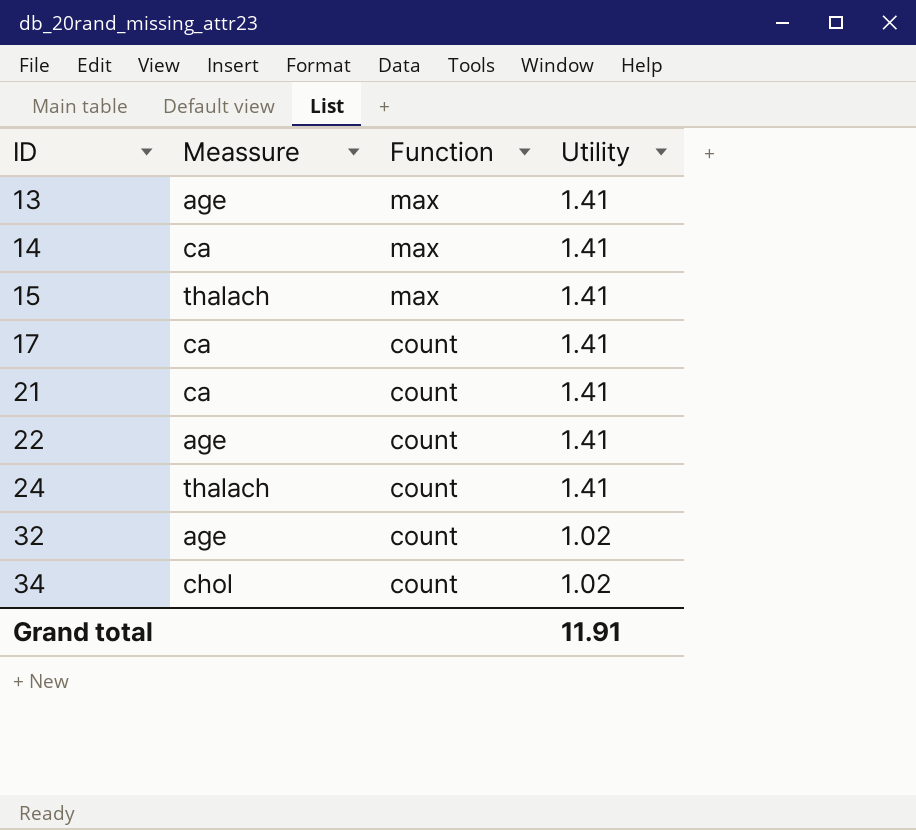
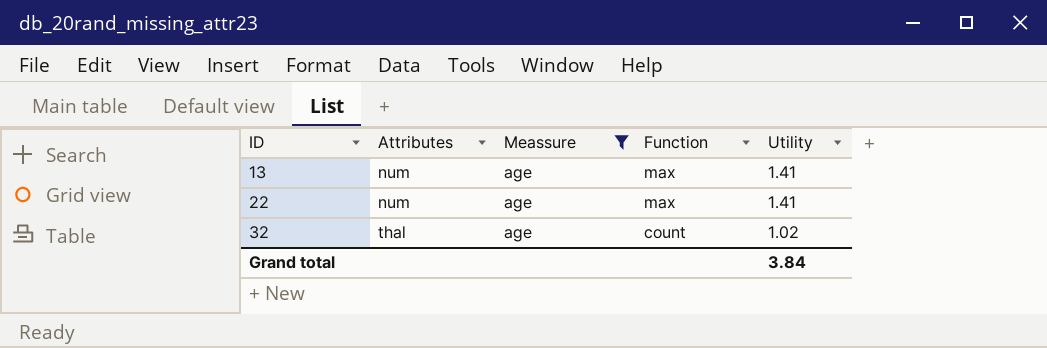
filter: none -> Meassure = age
column Attributes | position: none -> 2
22 | Function: count -> max
Grand total | Utility: 11.91 -> 3.84

